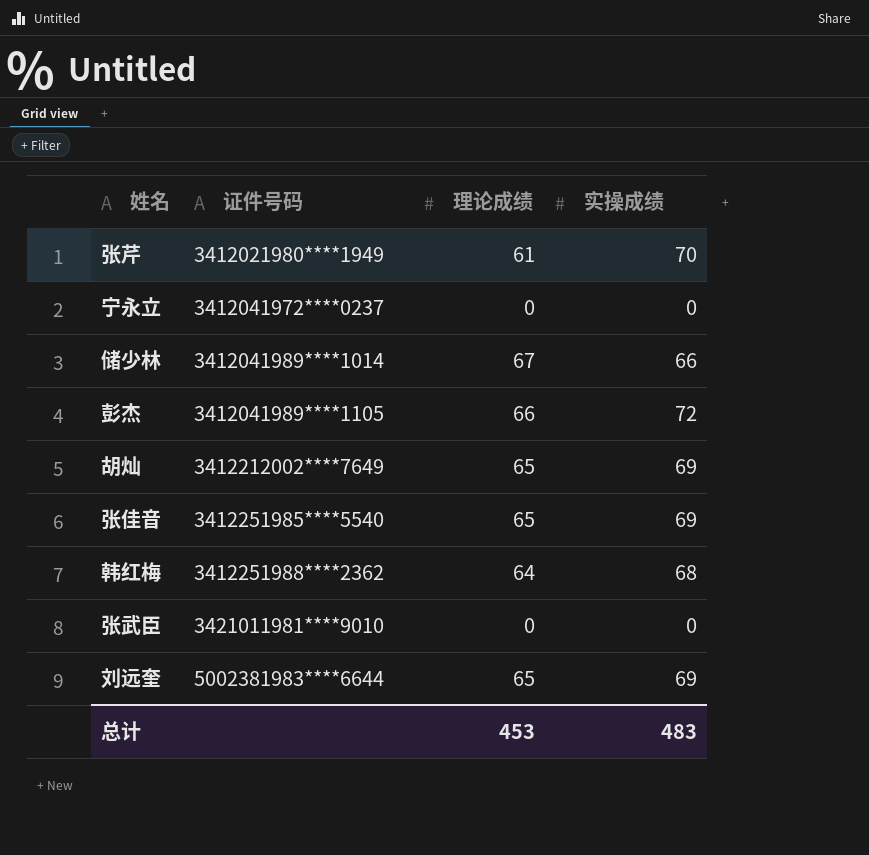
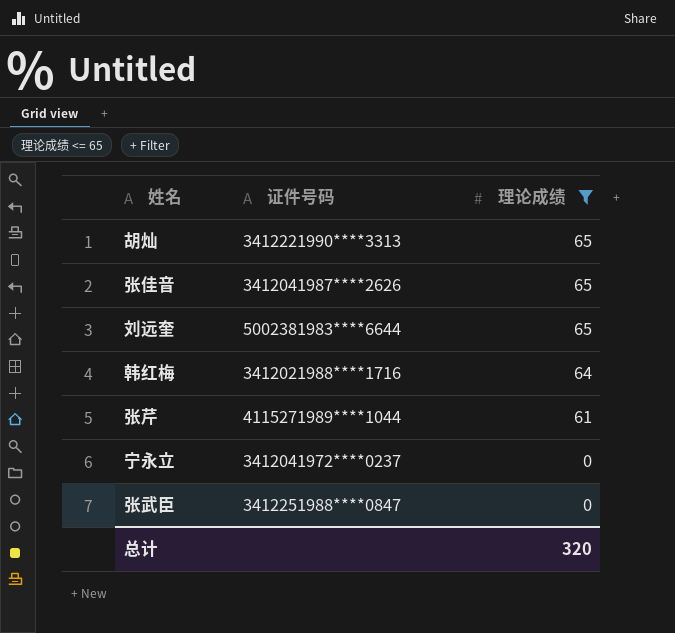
filter: none -> 理论成绩 <= 65
row order: 证件号码 ascending -> 理论成绩 descending
column 实操成绩 | position: 4 -> none
胡灿 | 证件号码: 3412212002****7649 -> 3412221990****3313
张佳音 | 证件号码: 3412251985****5540 -> 3412041987****2626
韩红梅 | 证件号码: 3412251988****2362 -> 3412021988****1716
张芹 | 证件号码: 3412021980****1949 -> 4115271989****1044
张武臣 | 证件号码: 3421011981****9010 -> 3412251988****0847
总计 | 理论成绩: 453 -> 320

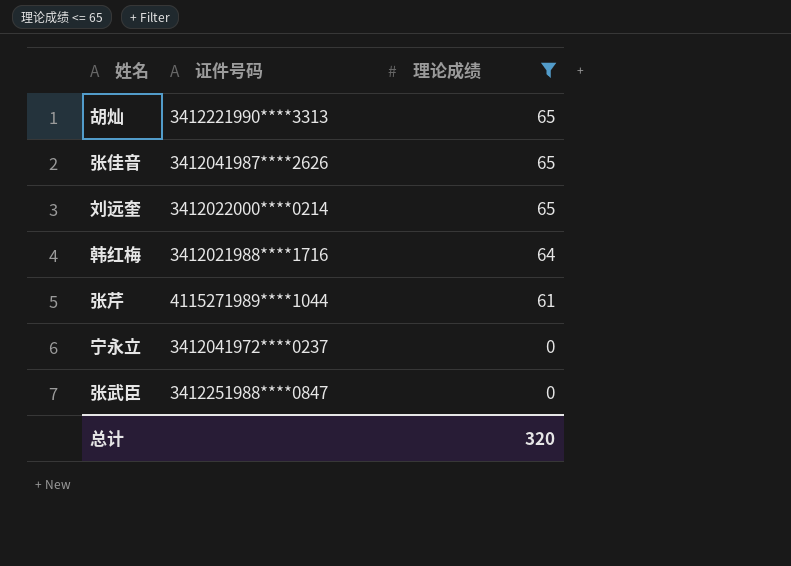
刘远奎 | 证件号码: 5002381983****6644 -> 3412022000****0214

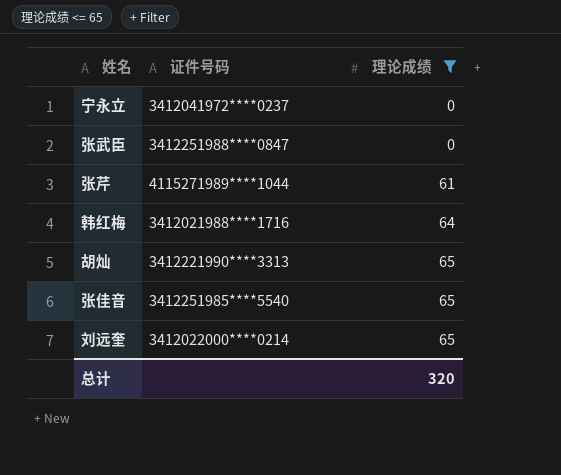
row order: 理论成绩 descending -> 理论成绩 ascending
张佳音 | 证件号码: 3412041987****2626 -> 3412251985****5540

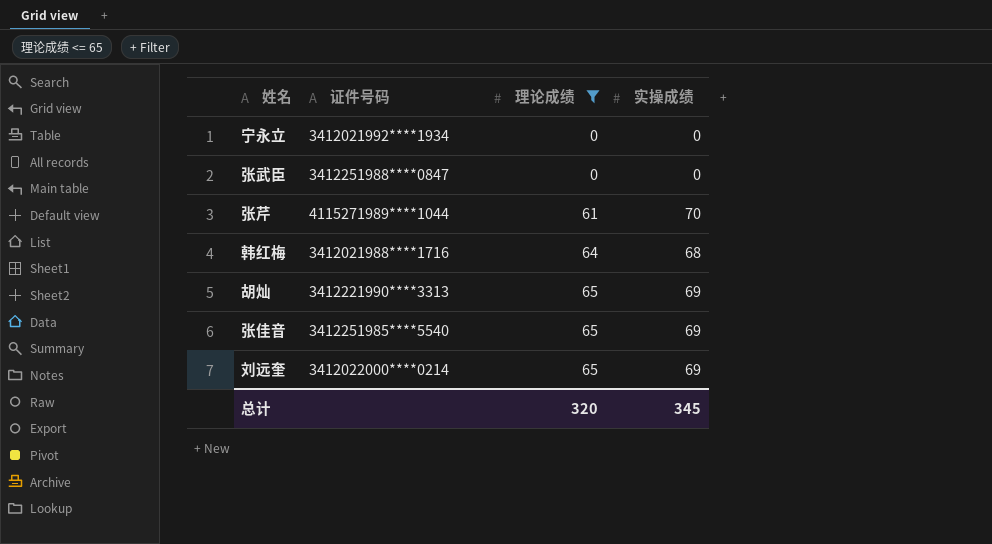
column 实操成绩 | position: none -> 4
宁永立 | 证件号码: 3412041972****0237 -> 3412021992****1934

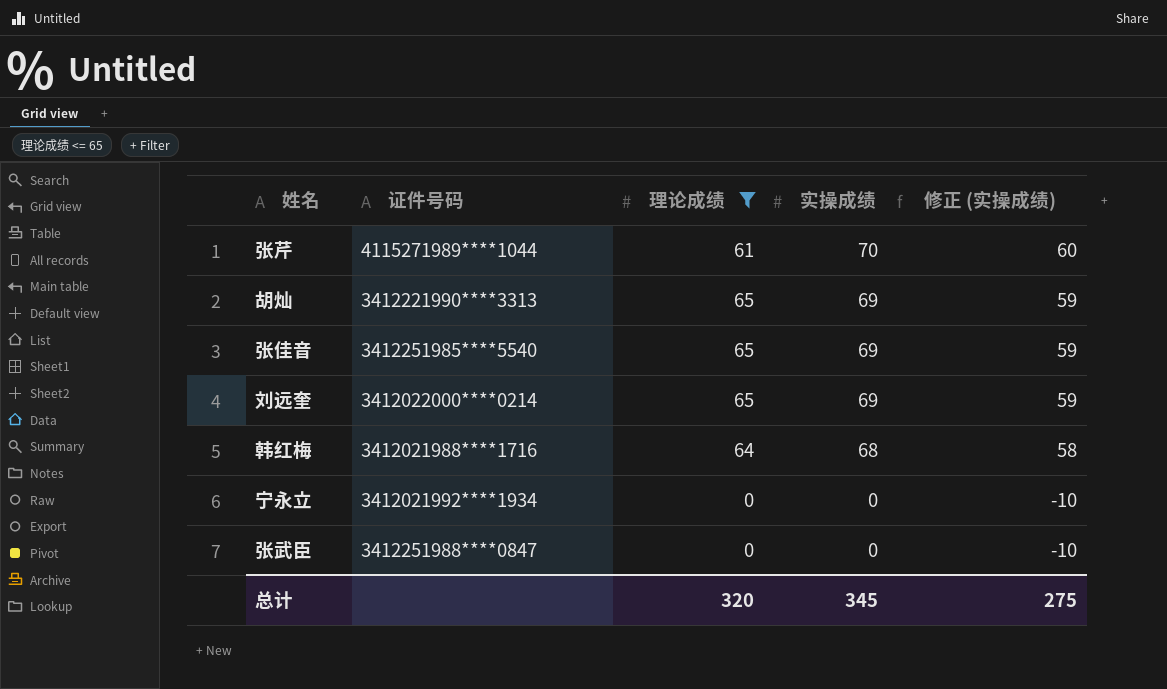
row order: 理论成绩 ascending -> 实操成绩 descending
column 修正 (实操成绩) | formula: none -> [实操成绩] - 10

